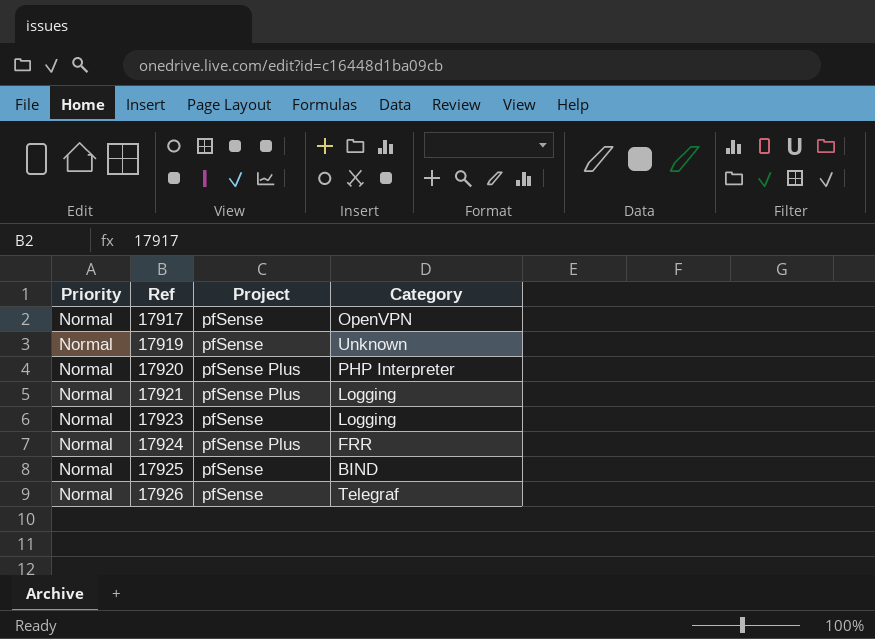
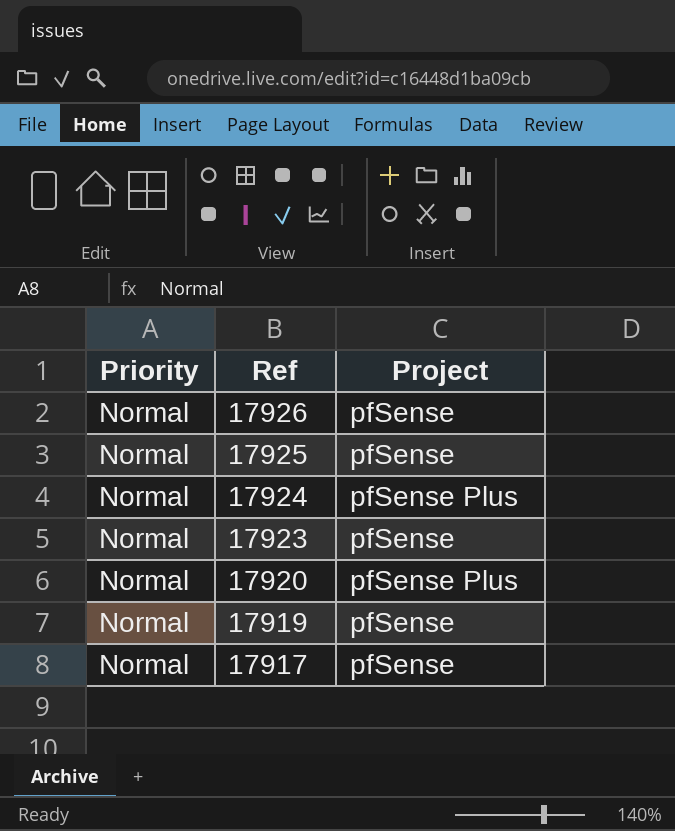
row order: Ref ascending -> Ref descending
column Category | position: 4 -> none
row 17921: Normal | pfSense Plus | Logging -> none

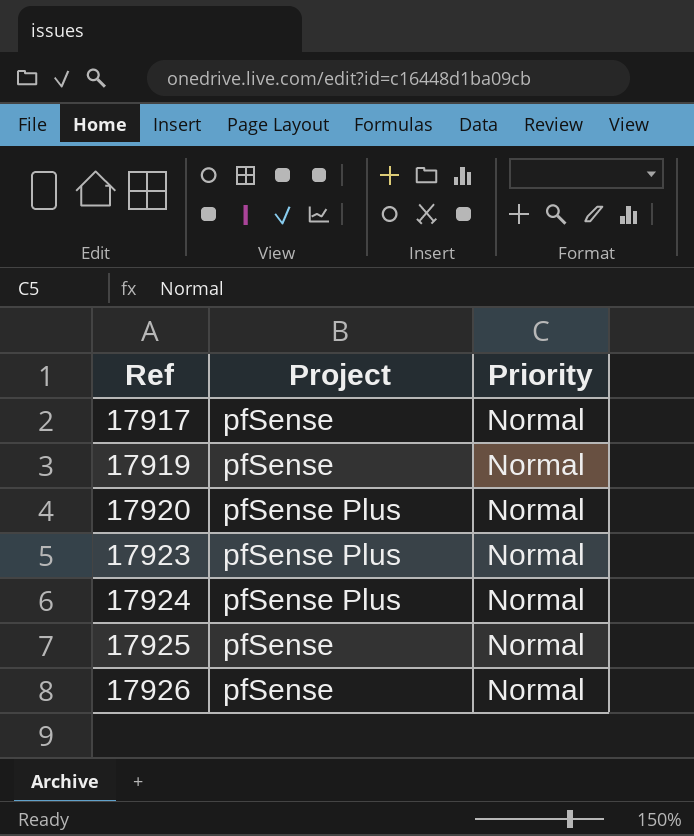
row order: Ref descending -> Ref ascending
column Priority | position: 1 -> 3
17923 | Project: pfSense -> pfSense Plus

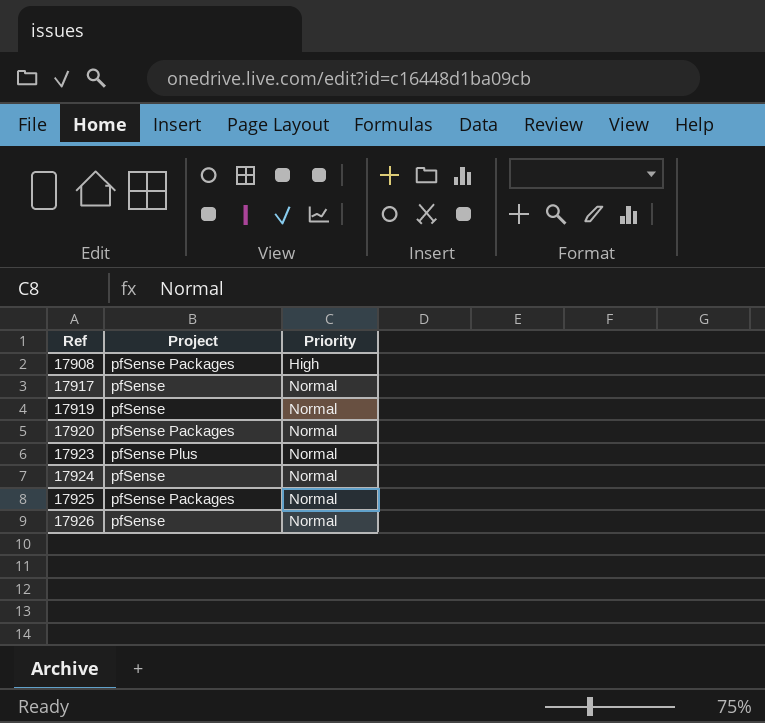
row 17908: none -> pfSense Packages | High
17920 | Project: pfSense Plus -> pfSense Packages
17924 | Project: pfSense Plus -> pfSense
17925 | Project: pfSense -> pfSense Packages

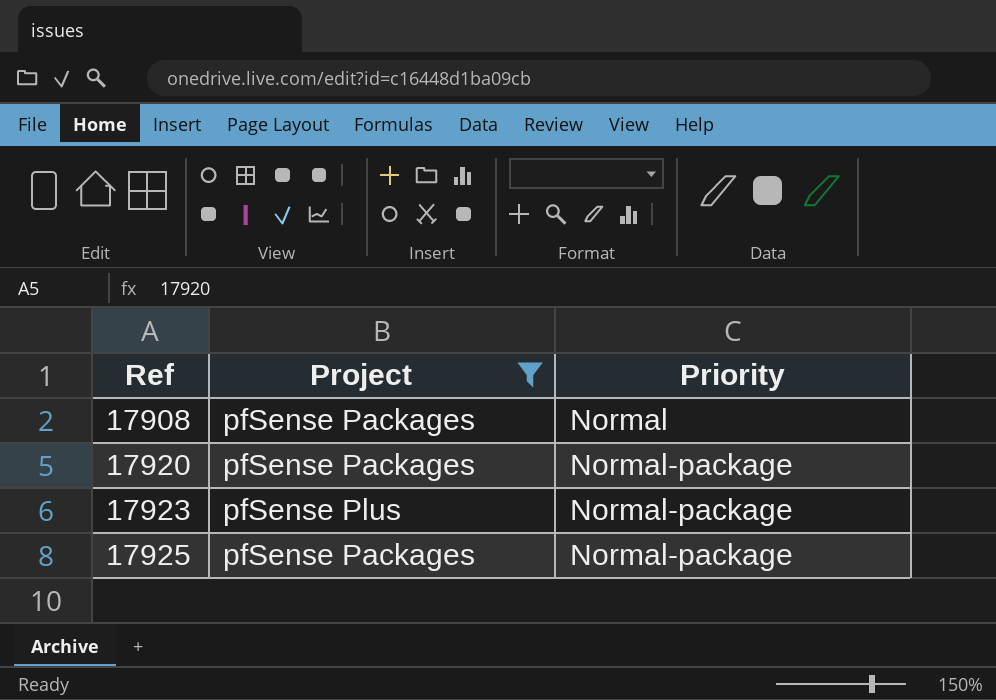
filter: none -> Project != pfSense
17908 | Priority: High -> Normal
17920 | Priority: Normal -> Normal-package
17923 | Priority: Normal -> Normal-package
17925 | Priority: Normal -> Normal-package

